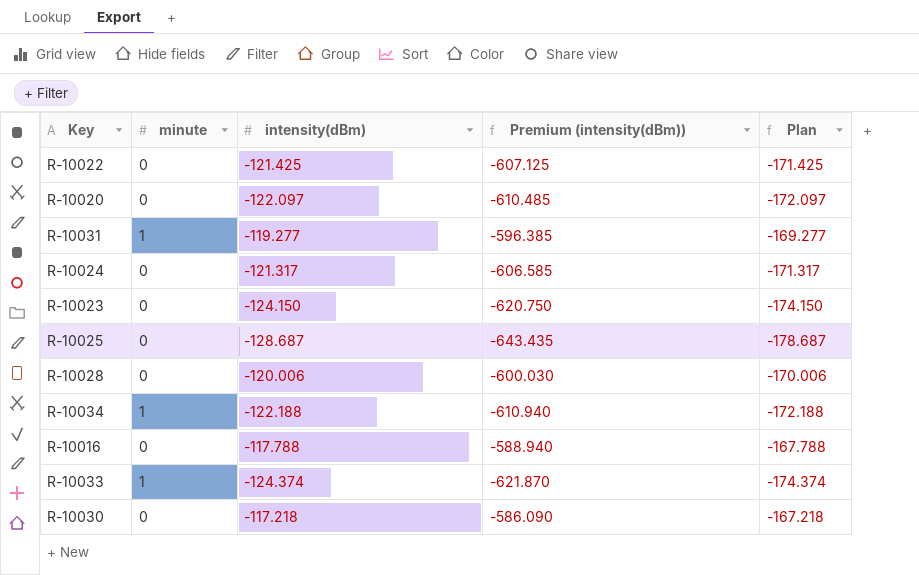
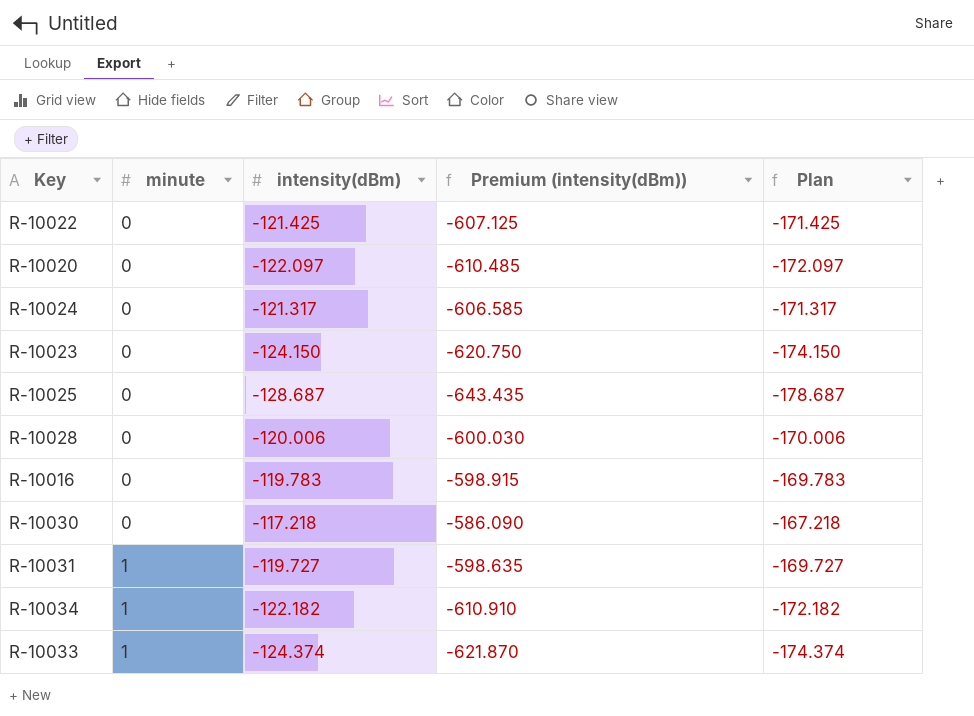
row order: none -> minute ascending
R-10016 | intensity(dBm): -117.788 -> -119.783
R-10016 | Premium (intensity(dBm)): -588.940 -> -598.915
R-10016 | Plan: -167.788 -> -169.783
R-10031 | intensity(dBm): -119.277 -> -119.727
R-10031 | Premium (intensity(dBm)): -596.385 -> -598.635
R-10031 | Plan: -169.277 -> -169.727
R-10034 | intensity(dBm): -122.188 -> -122.182
R-10034 | Premium (intensity(dBm)): -610.940 -> -610.910
R-10034 | Plan: -172.188 -> -172.182

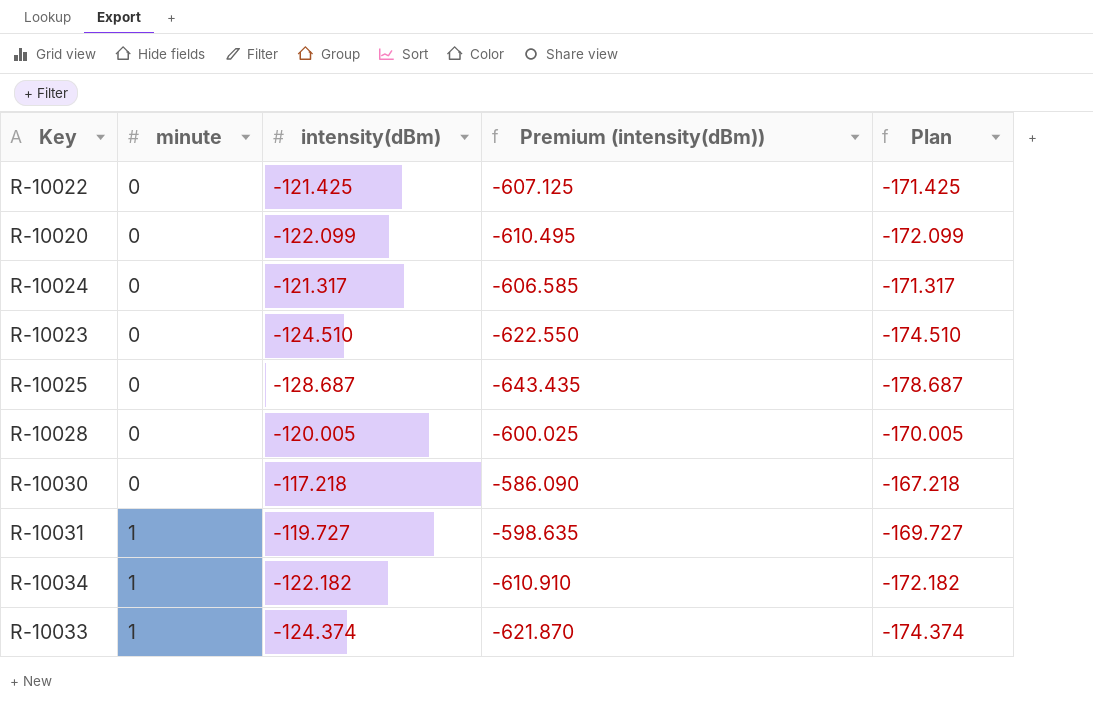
row R-10016: 0 | -119.783 | -598.915 | -169.783 -> none
R-10020 | intensity(dBm): -122.097 -> -122.099
R-10020 | Premium (intensity(dBm)): -610.485 -> -610.495
R-10020 | Plan: -172.097 -> -172.099
R-10023 | intensity(dBm): -124.150 -> -124.510
R-10023 | Premium (intensity(dBm)): -620.750 -> -622.550
R-10023 | Plan: -174.150 -> -174.510
R-10028 | intensity(dBm): -120.006 -> -120.005
R-10028 | Premium (intensity(dBm)): -600.030 -> -600.025
R-10028 | Plan: -170.006 -> -170.005

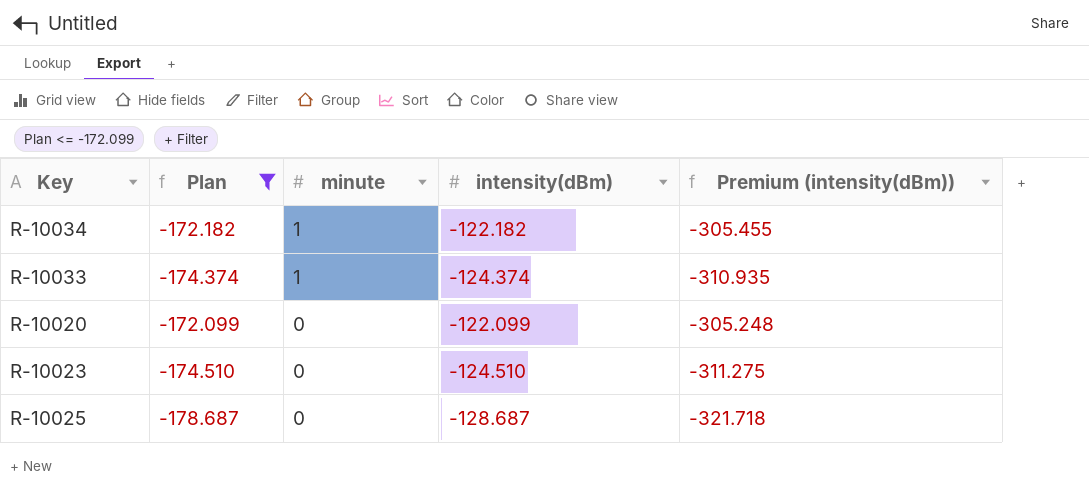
filter: none -> Plan <= -172.099
row order: minute ascending -> minute descending
column Plan | position: 5 -> 2
column Premium (intensity(dBm)) | formula: [intensity(dBm)] * 5 -> [intensity(dBm)] * 2.5

